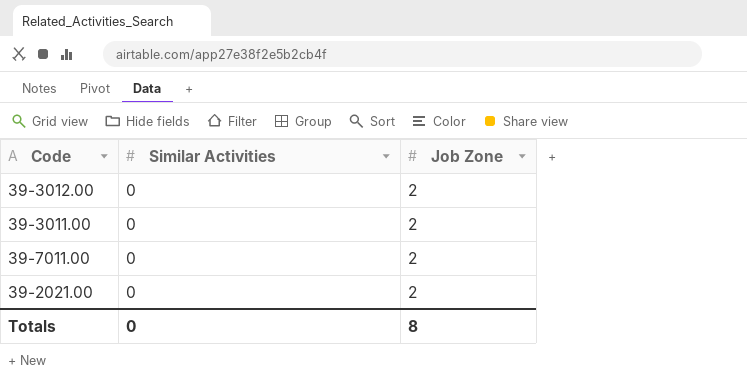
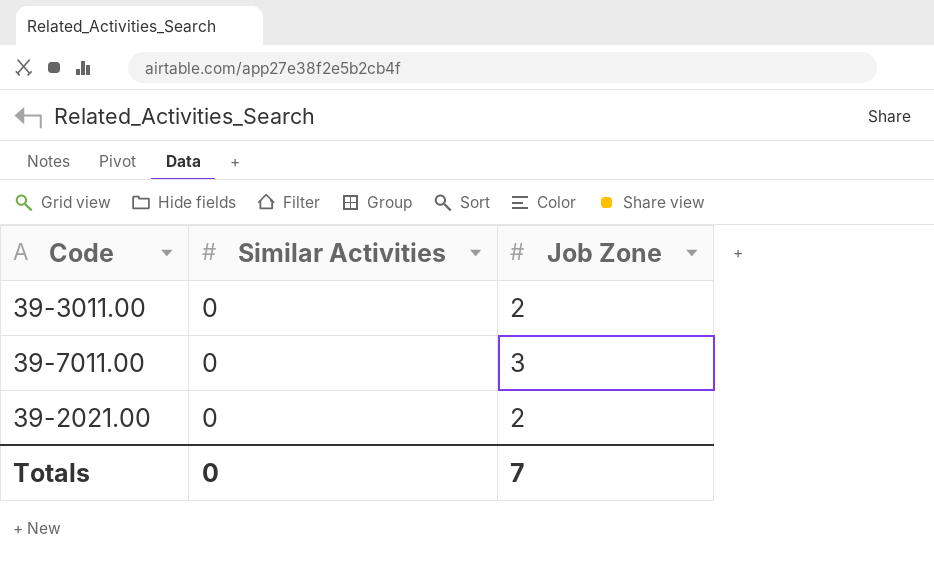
row 39-3012.00: 0 | 2 -> none
39-7011.00 | Job Zone: 2 -> 3
Totals | Job Zone: 8 -> 7

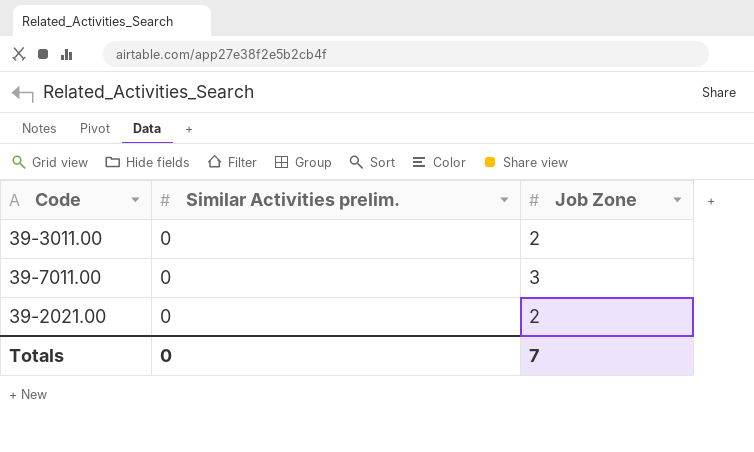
column name: Similar Activities -> Similar Activities prelim.

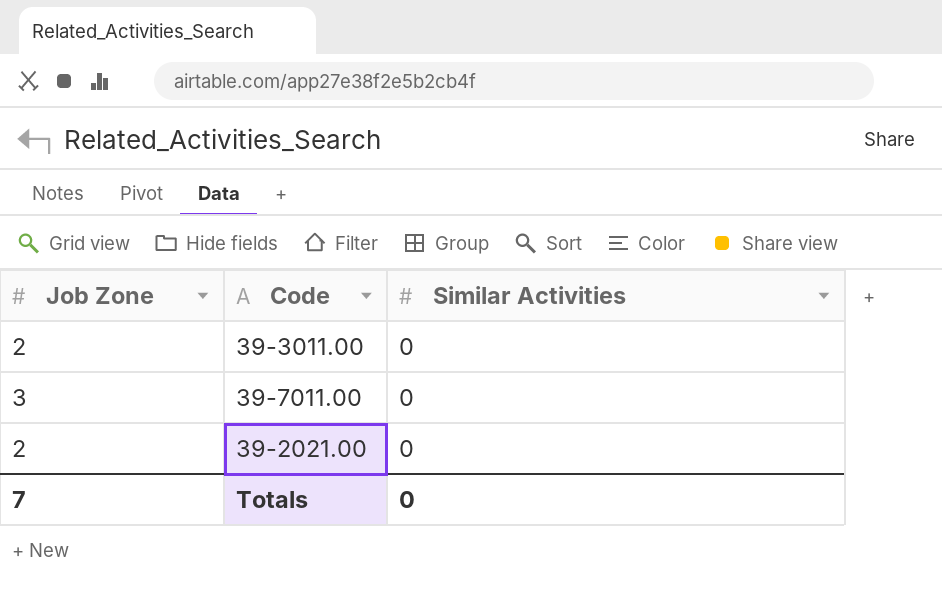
column Job Zone | position: 3 -> 1
column name: Similar Activities prelim. -> Similar Activities

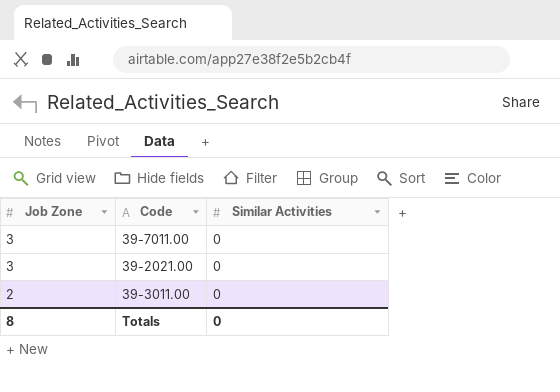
row order: none -> Job Zone descending
39-2021.00 | Job Zone: 2 -> 3
Totals | Job Zone: 7 -> 8

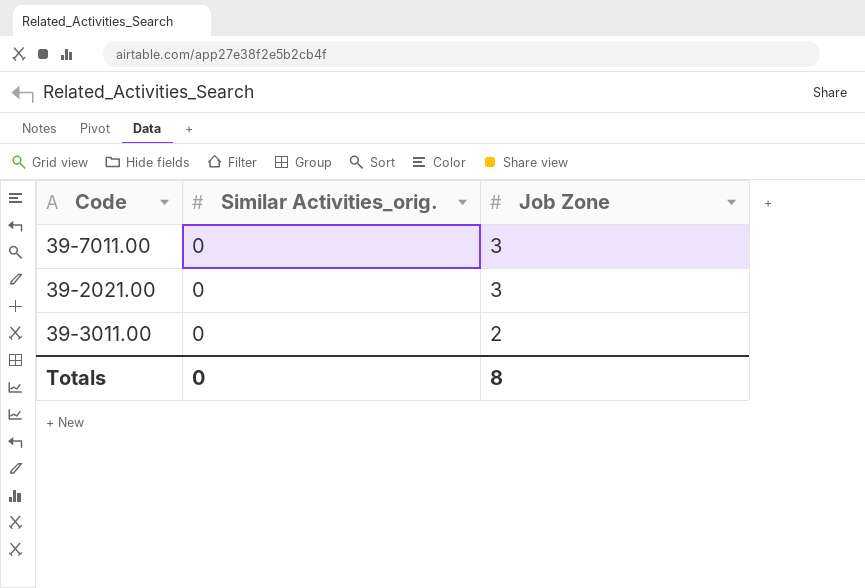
column name: Similar Activities -> Similar Activities_orig.
column Job Zone | position: 1 -> 3

